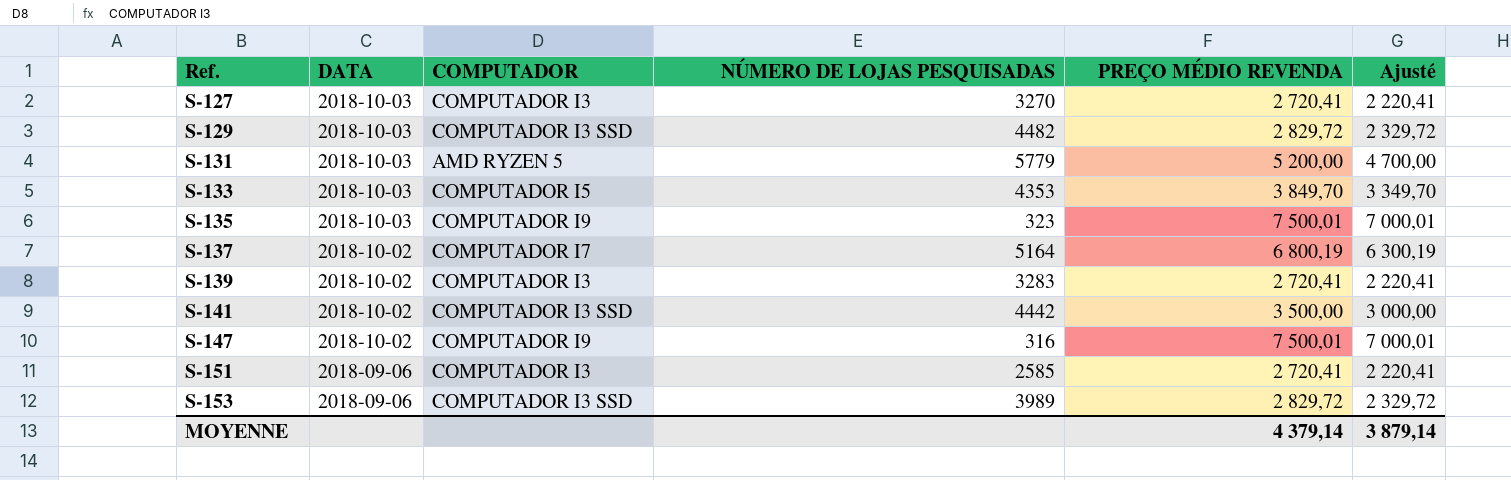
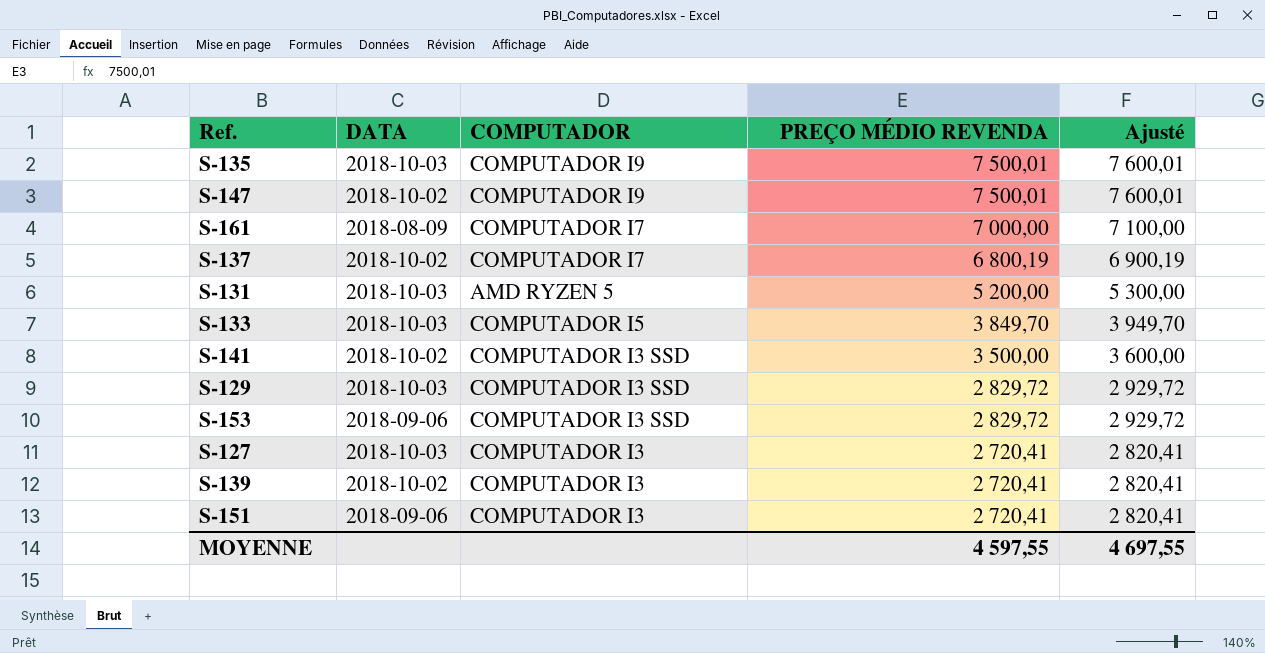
row order: Ref. ascending -> PREÇO MÉDIO REVENDA descending
column NÚMERO DE LOJAS PESQUISADAS | position: 4 -> none
column Ajusté | formula: [PREÇO MÉDIO REVENDA] - 500 -> [PREÇO MÉDIO REVENDA] + 100
row S-161: none -> 2018-08-09 | COMPUTADOR I7 | 7 000,00 | 7 100,00
MOYENNE | PREÇO MÉDIO REVENDA: 4 379,14 -> 4 597,55
MOYENNE | Ajusté: 3 879,14 -> 4 697,55

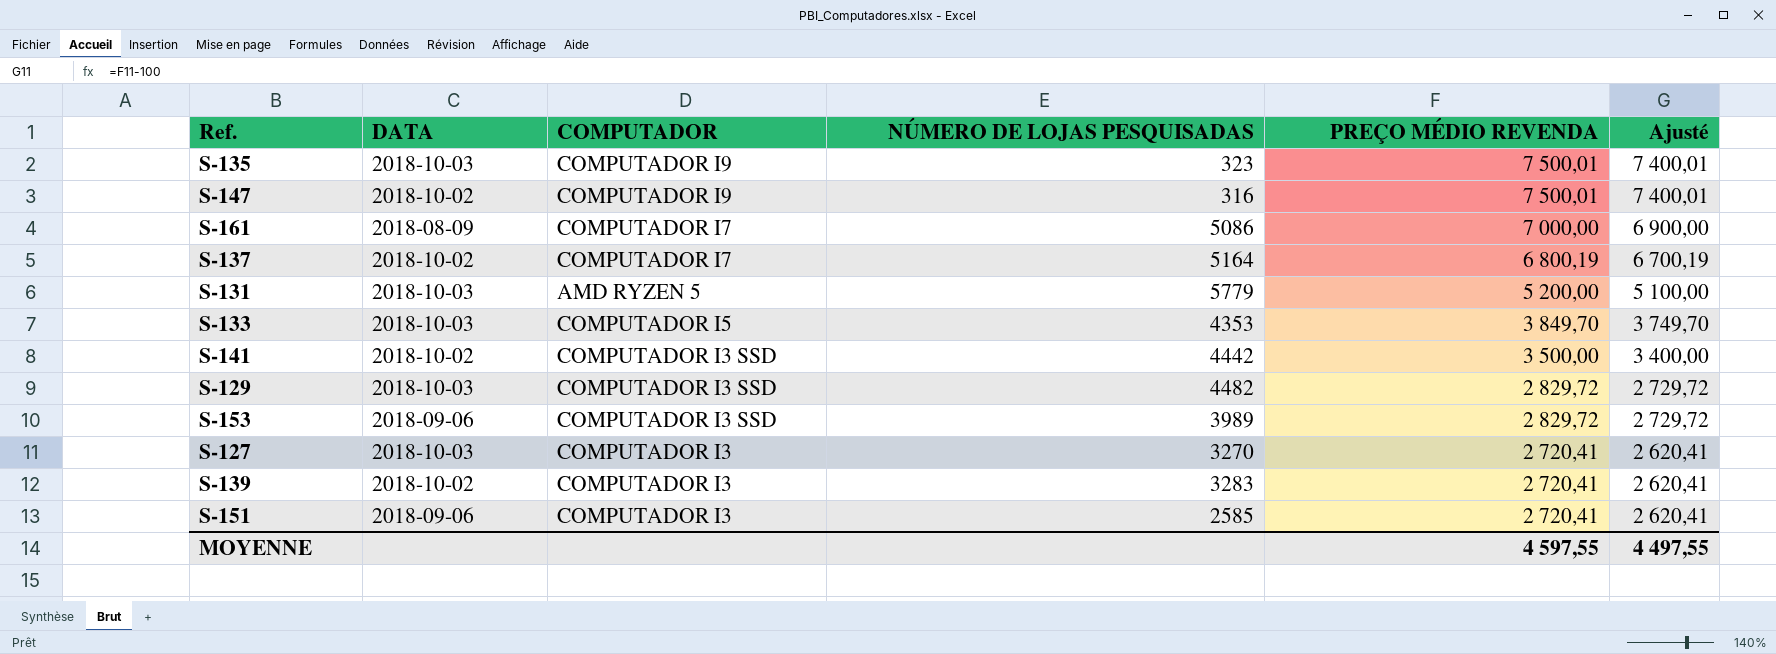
column NÚMERO DE LOJAS PESQUISADAS | position: none -> 4
column Ajusté | formula: [PREÇO MÉDIO REVENDA] + 100 -> [PREÇO MÉDIO REVENDA] - 100
MOYENNE | Ajusté: 4 697,55 -> 4 497,55

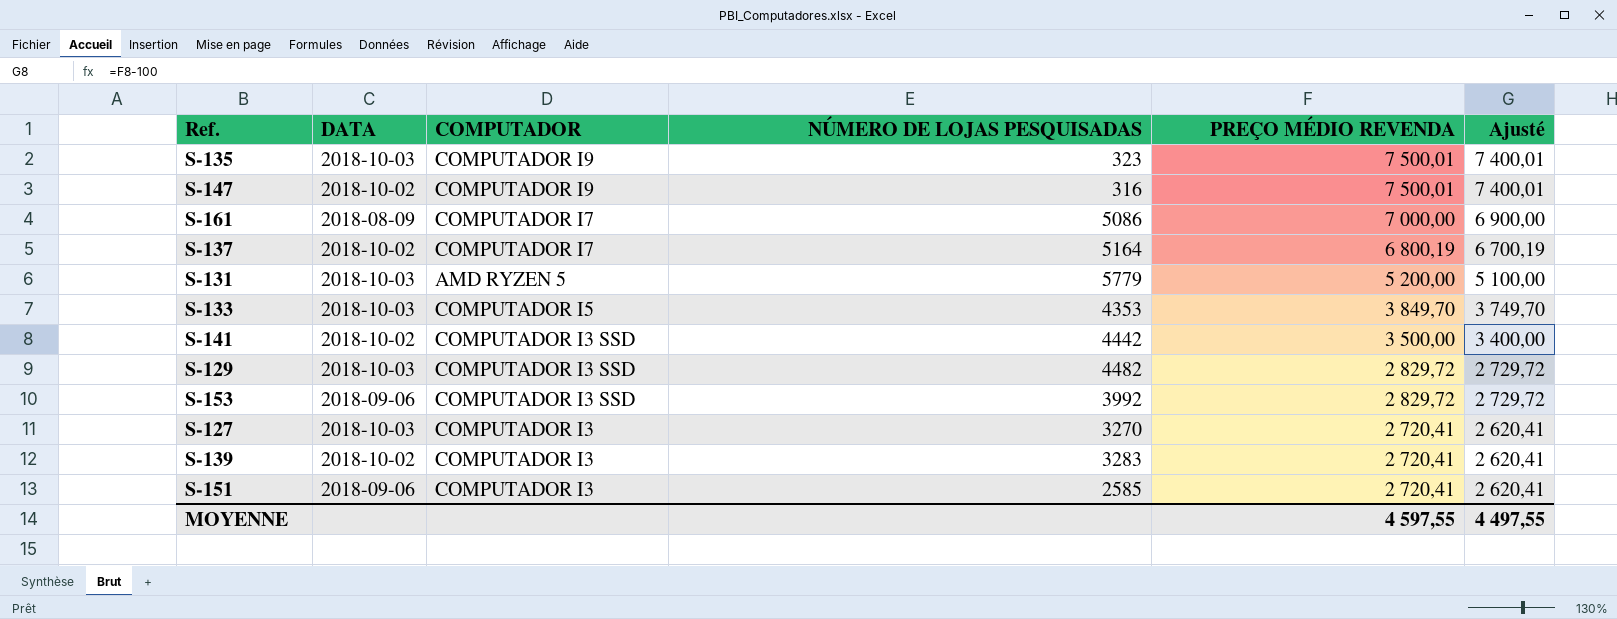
S-153 | NÚMERO DE LOJAS PESQUISADAS: 3989 -> 3992

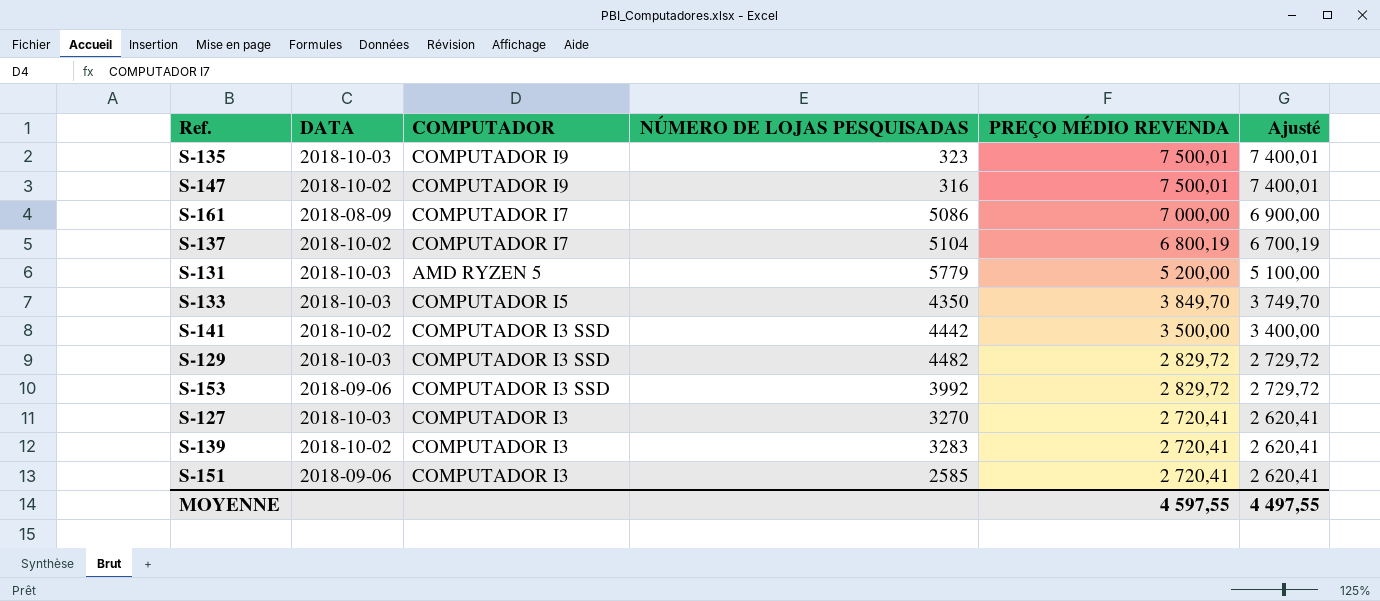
S-137 | NÚMERO DE LOJAS PESQUISADAS: 5164 -> 5104
S-133 | NÚMERO DE LOJAS PESQUISADAS: 4353 -> 4350

